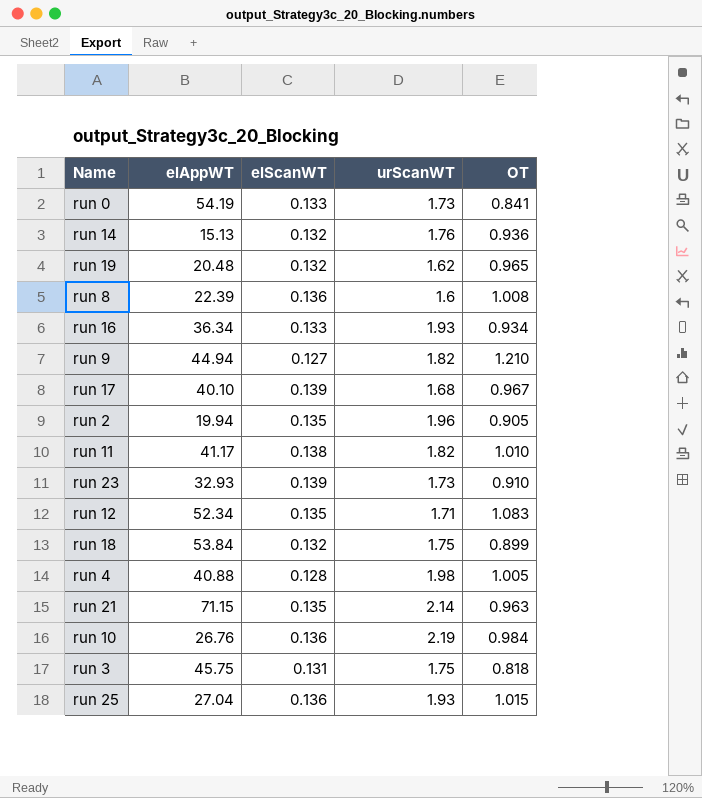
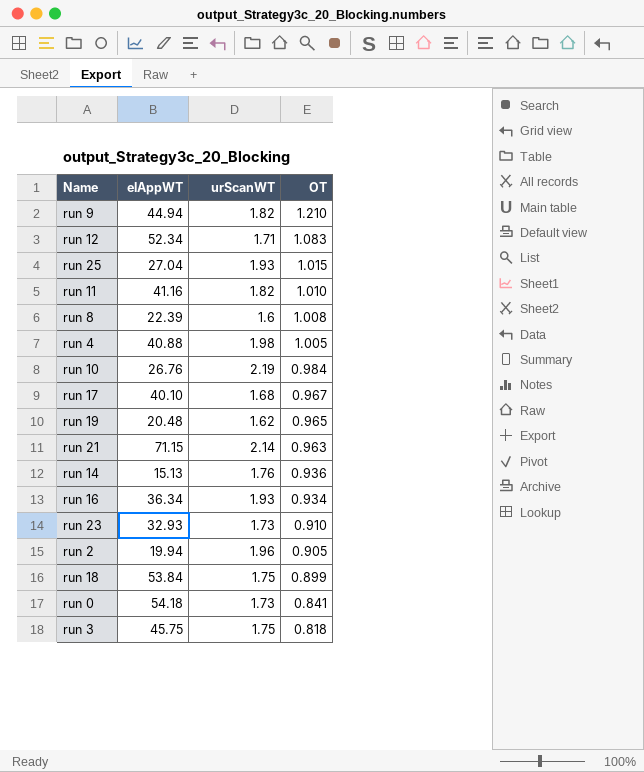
row order: none -> OT descending
column elScanWT | position: 3 -> none
run 11 | elAppWT: 41.17 -> 41.16
run 0 | elAppWT: 54.19 -> 54.18

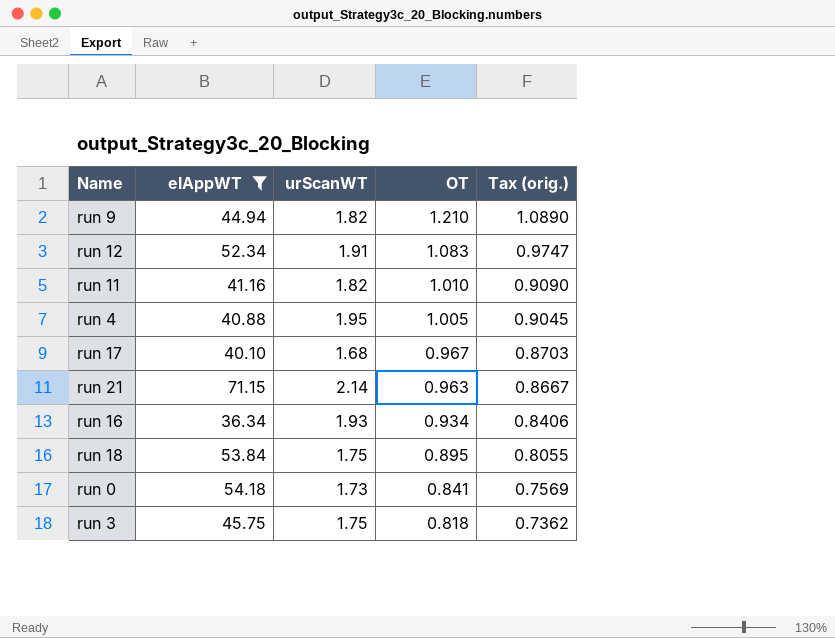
filter: none -> elAppWT >= 36.34
column Tax (orig.) | formula: none -> [OT] * 0.9
run 12 | urScanWT: 1.71 -> 1.91
run 4 | urScanWT: 1.98 -> 1.95
run 18 | OT: 0.899 -> 0.895

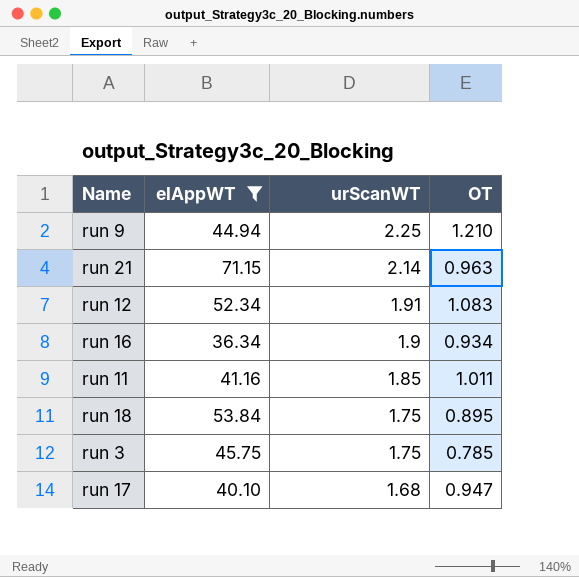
row order: OT descending -> urScanWT descending
column Tax (orig.) | formula: [OT] * 0.9 -> none
row run 4: 40.88 | 1.95 | 1.005 | 0.9045 -> none
row run 0: 54.18 | 1.73 | 0.841 | 0.7569 -> none
run 9 | urScanWT: 1.82 -> 2.25
run 16 | urScanWT: 1.93 -> 1.9
run 11 | urScanWT: 1.82 -> 1.85
run 11 | OT: 1.010 -> 1.011
run 3 | OT: 0.818 -> 0.785
run 17 | OT: 0.967 -> 0.947

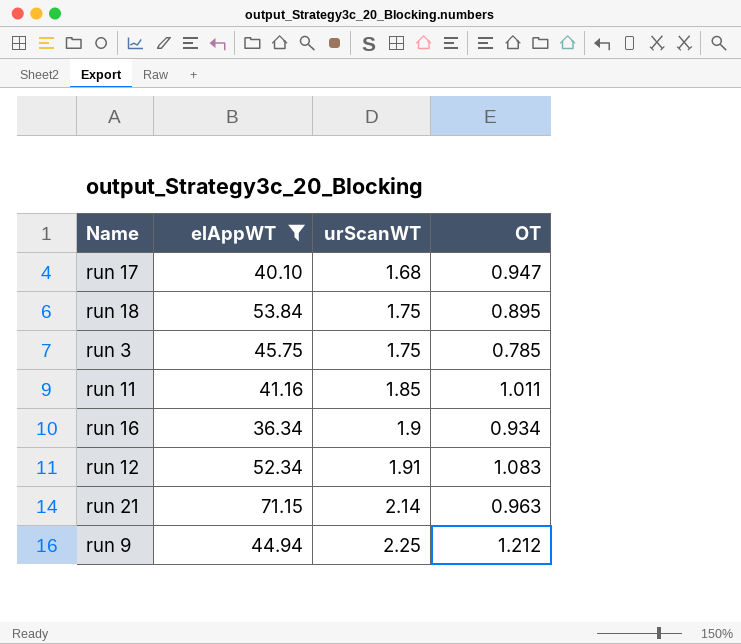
row order: urScanWT descending -> urScanWT ascending
run 9 | OT: 1.210 -> 1.212

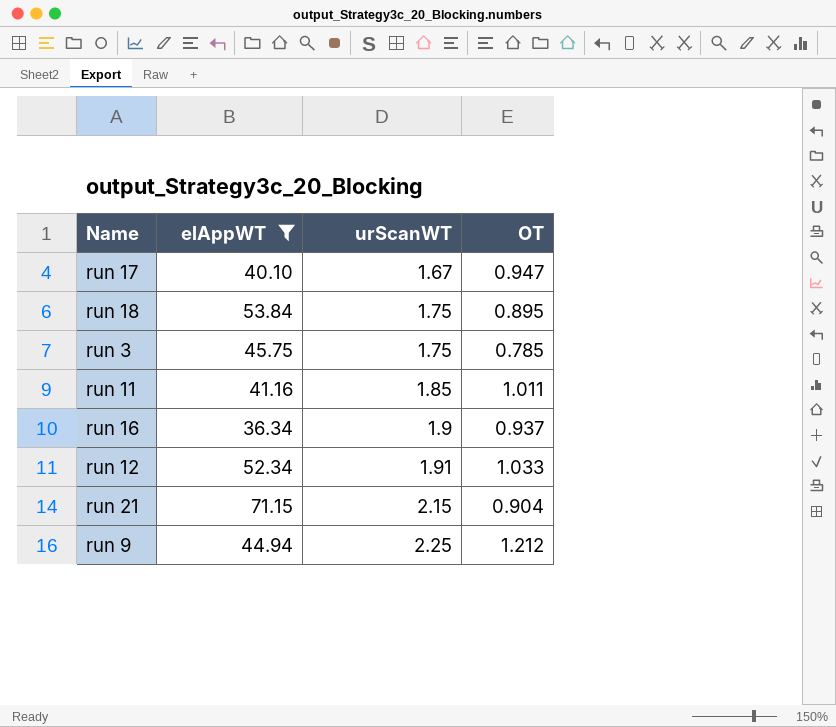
run 17 | urScanWT: 1.68 -> 1.67
run 16 | OT: 0.934 -> 0.937
run 12 | OT: 1.083 -> 1.033
run 21 | urScanWT: 2.14 -> 2.15
run 21 | OT: 0.963 -> 0.904

